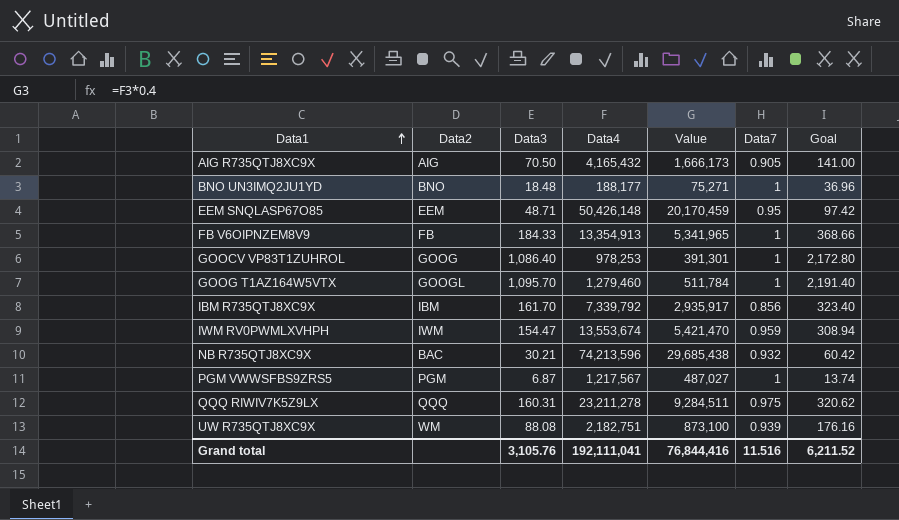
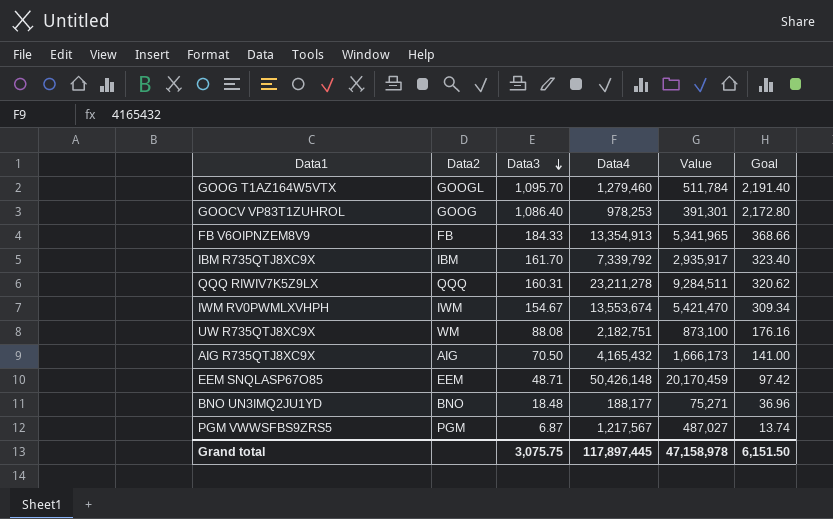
row order: Data1 ascending -> Data3 descending
column Data7 | position: 6 -> none
row NB R735QTJ8XC9X: BAC | 30.21 | 74,213,596 | 29,685,438 | 0.932 | 60.42 -> none
IWM RV0PWMLXVHPH | Data3: 154.47 -> 154.67
IWM RV0PWMLXVHPH | Goal: 308.94 -> 309.34
Grand total | Data3: 3,105.76 -> 3,075.75
Grand total | Data4: 192,111,041 -> 117,897,445
Grand total | Value: 76,844,416 -> 47,158,978
Grand total | Goal: 6,211.52 -> 6,151.50

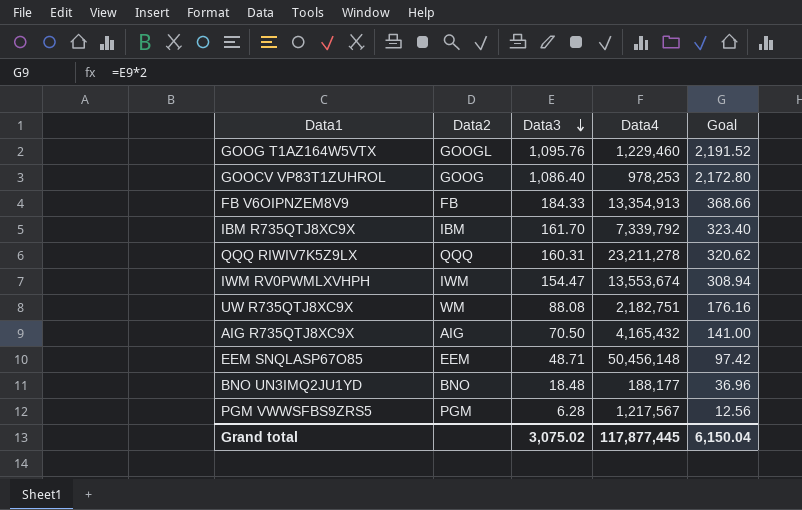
column Value | formula: [Data4] * 0.4 -> none
GOOG T1AZ164W5VTX | Data3: 1,095.70 -> 1,095.76
GOOG T1AZ164W5VTX | Data4: 1,279,460 -> 1,229,460
GOOG T1AZ164W5VTX | Goal: 2,191.40 -> 2,191.52
IWM RV0PWMLXVHPH | Data3: 154.67 -> 154.47
IWM RV0PWMLXVHPH | Goal: 309.34 -> 308.94
EEM SNQLASP67O85 | Data4: 50,426,148 -> 50,456,148
PGM VWWSFBS9ZRS5 | Data3: 6.87 -> 6.28
PGM VWWSFBS9ZRS5 | Goal: 13.74 -> 12.56
Grand total | Data3: 3,075.75 -> 3,075.02
Grand total | Data4: 117,897,445 -> 117,877,445
Grand total | Goal: 6,151.50 -> 6,150.04

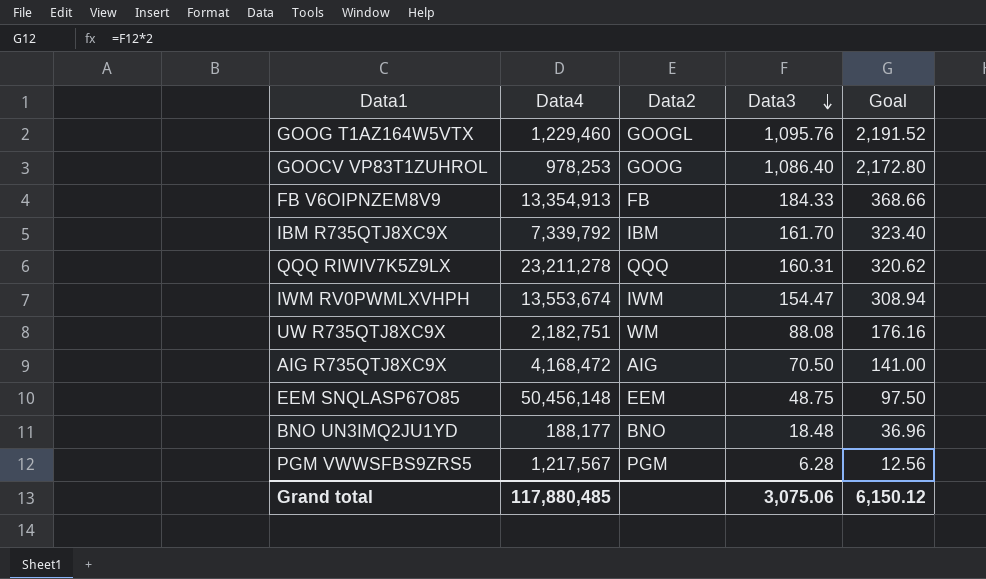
column Data4 | position: 4 -> 2
AIG R735QTJ8XC9X | Data4: 4,165,432 -> 4,168,472
EEM SNQLASP67O85 | Data3: 48.71 -> 48.75
EEM SNQLASP67O85 | Goal: 97.42 -> 97.50
Grand total | Data4: 117,877,445 -> 117,880,485
Grand total | Data3: 3,075.02 -> 3,075.06
Grand total | Goal: 6,150.04 -> 6,150.12

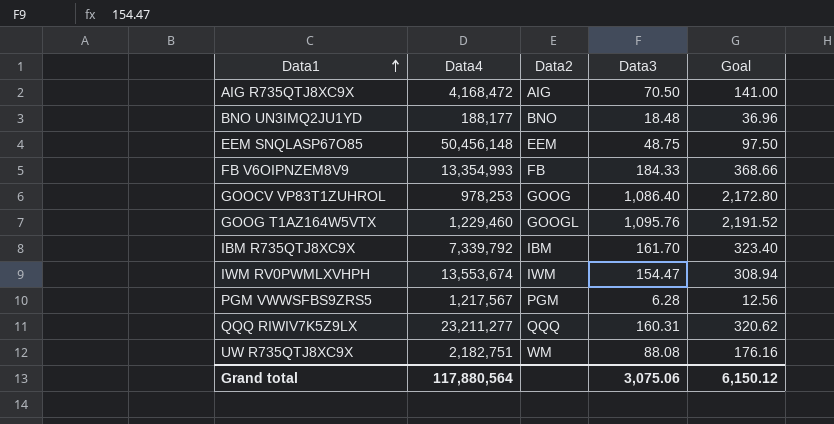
row order: Data3 descending -> Data1 ascending
FB V6OIPNZEM8V9 | Data4: 13,354,913 -> 13,354,993
QQQ RIWIV7K5Z9LX | Data4: 23,211,278 -> 23,211,277
Grand total | Data4: 117,880,485 -> 117,880,564

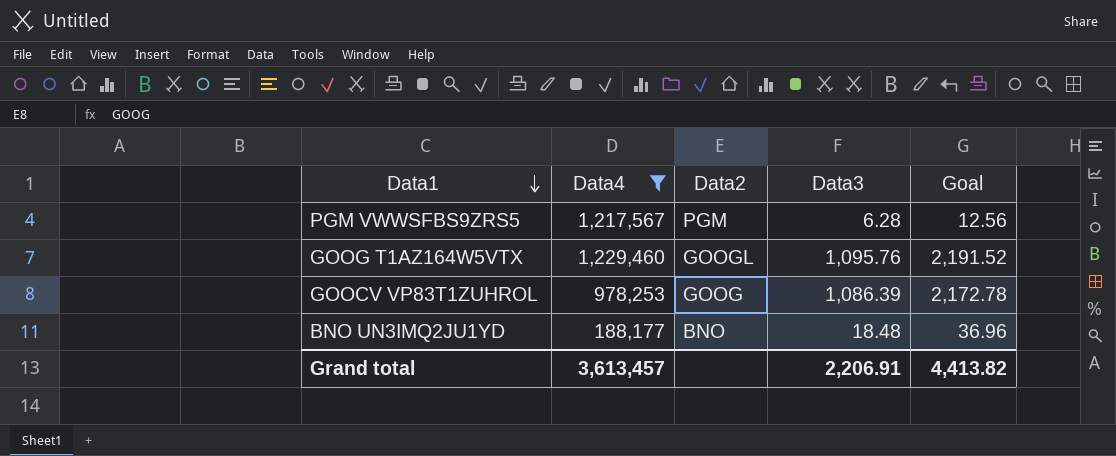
filter: none -> Data4 <= 1,229,460
row order: Data1 ascending -> Data1 descending
GOOCV VP83T1ZUHROL | Data3: 1,086.40 -> 1,086.39
GOOCV VP83T1ZUHROL | Goal: 2,172.80 -> 2,172.78
Grand total | Data4: 117,880,564 -> 3,613,457
Grand total | Data3: 3,075.06 -> 2,206.91
Grand total | Goal: 6,150.12 -> 4,413.82

